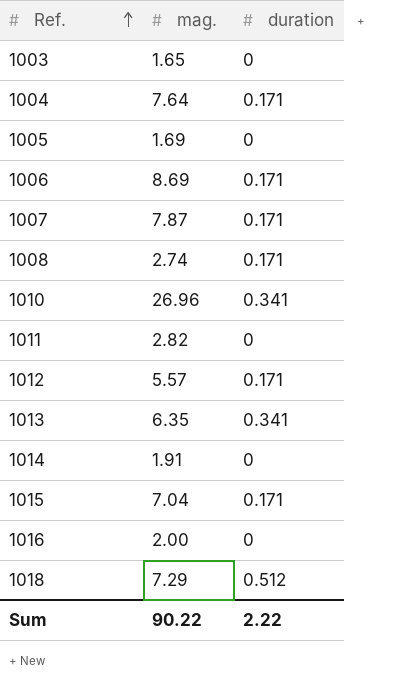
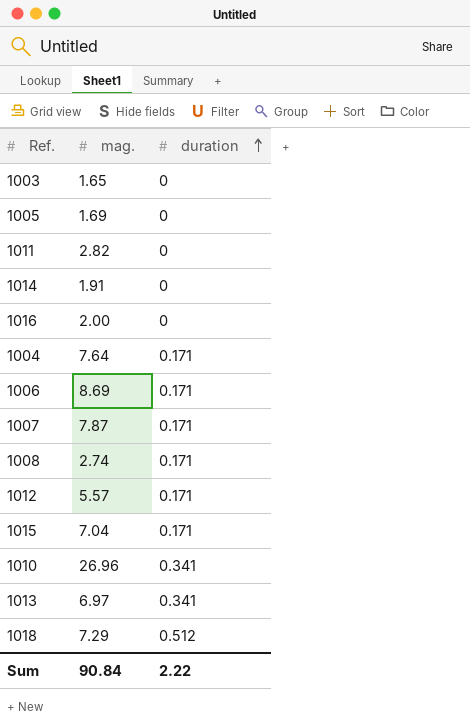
row order: Ref. ascending -> duration ascending
1013 | mag.: 6.35 -> 6.97
Sum | mag.: 90.22 -> 90.84

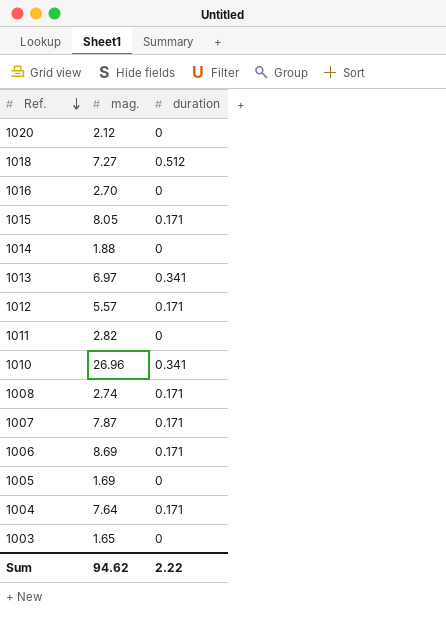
row order: duration ascending -> Ref. descending
row 1020: none -> 2.12 | 0
1018 | mag.: 7.29 -> 7.27
1016 | mag.: 2.00 -> 2.70
1015 | mag.: 7.04 -> 8.05
1014 | mag.: 1.91 -> 1.88
Sum | mag.: 90.84 -> 94.62

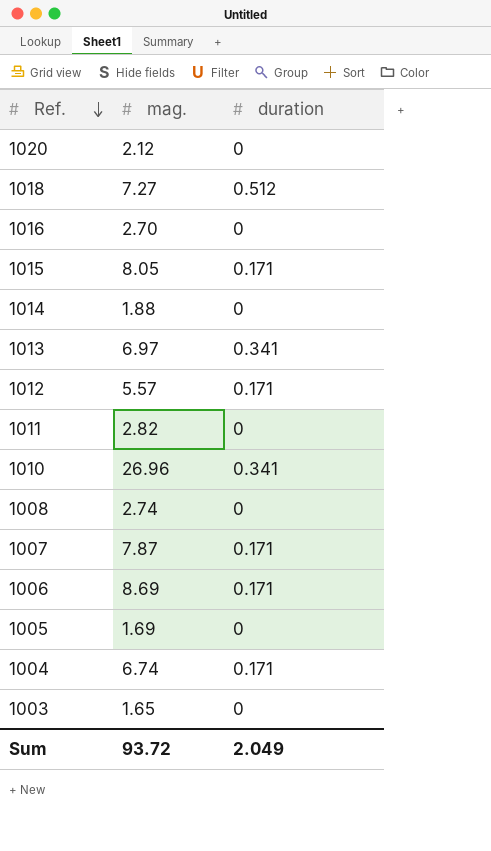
1008 | duration: 0.171 -> 0
1004 | mag.: 7.64 -> 6.74
Sum | mag.: 94.62 -> 93.72
Sum | duration: 2.22 -> 2.049

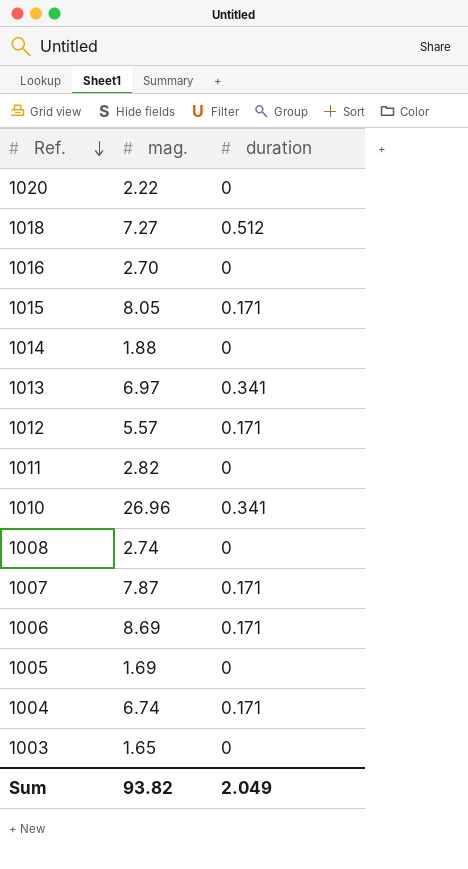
1020 | mag.: 2.12 -> 2.22
Sum | mag.: 93.72 -> 93.82

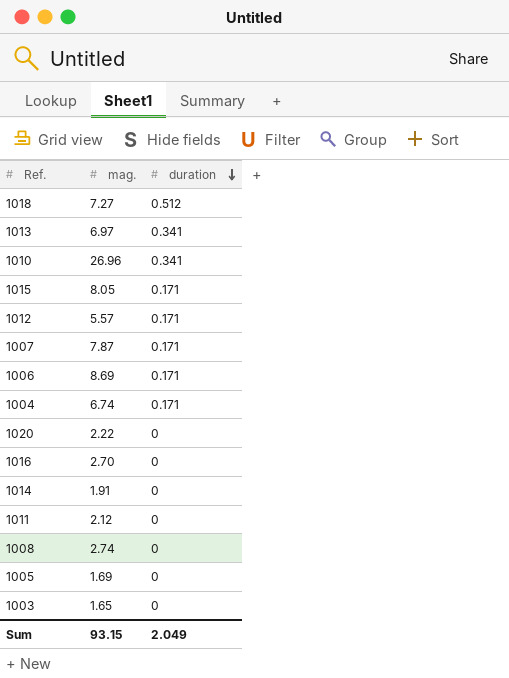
row order: Ref. descending -> duration descending
1014 | mag.: 1.88 -> 1.91
1011 | mag.: 2.82 -> 2.12
Sum | mag.: 93.82 -> 93.15

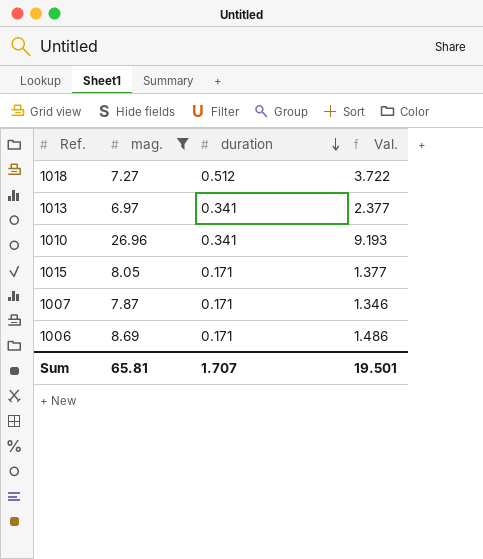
filter: none -> mag. >= 6.97
column Val. | formula: none -> [mag.] * [duration]
Sum | mag.: 93.15 -> 65.81
Sum | duration: 2.049 -> 1.707

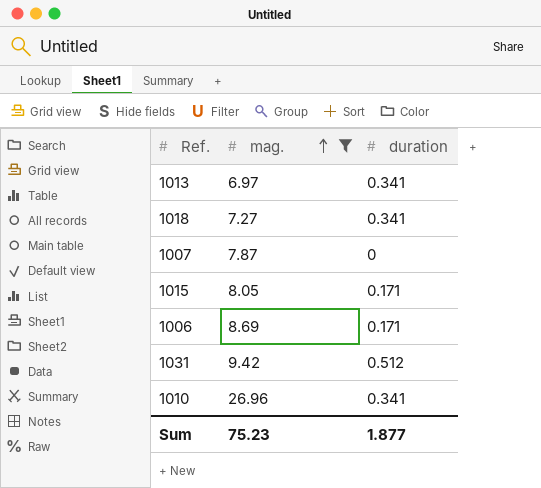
row order: duration descending -> mag. ascending
column Val. | formula: [mag.] * [duration] -> none
1018 | duration: 0.512 -> 0.341
1007 | duration: 0.171 -> 0
row 1031: none -> 9.42 | 0.512
Sum | mag.: 65.81 -> 75.23
Sum | duration: 1.707 -> 1.877

